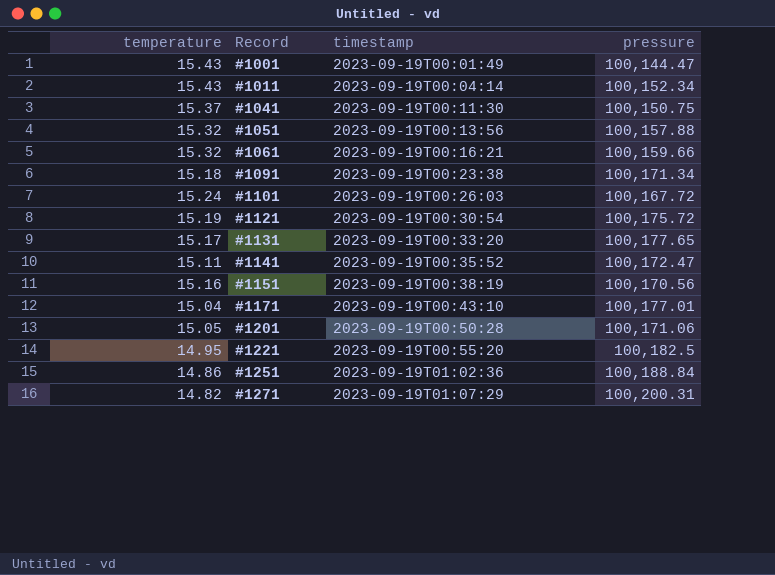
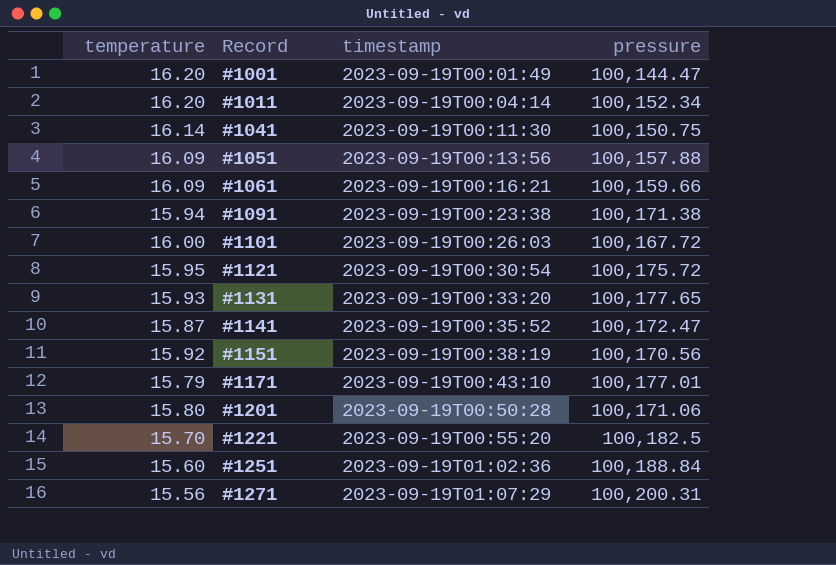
#1001 | temperature: 15.43 -> 16.20
#1011 | temperature: 15.43 -> 16.20
#1041 | temperature: 15.37 -> 16.14
#1051 | temperature: 15.32 -> 16.09
#1061 | temperature: 15.32 -> 16.09
#1091 | temperature: 15.18 -> 15.94
#1091 | pressure: 100,171.34 -> 100,171.38
#1101 | temperature: 15.24 -> 16.00
#1121 | temperature: 15.19 -> 15.95
#1131 | temperature: 15.17 -> 15.93
#1141 | temperature: 15.11 -> 15.87
#1151 | temperature: 15.16 -> 15.92
#1171 | temperature: 15.04 -> 15.79
#1201 | temperature: 15.05 -> 15.80
#1221 | temperature: 14.95 -> 15.70
#1251 | temperature: 14.86 -> 15.60
#1271 | temperature: 14.82 -> 15.56

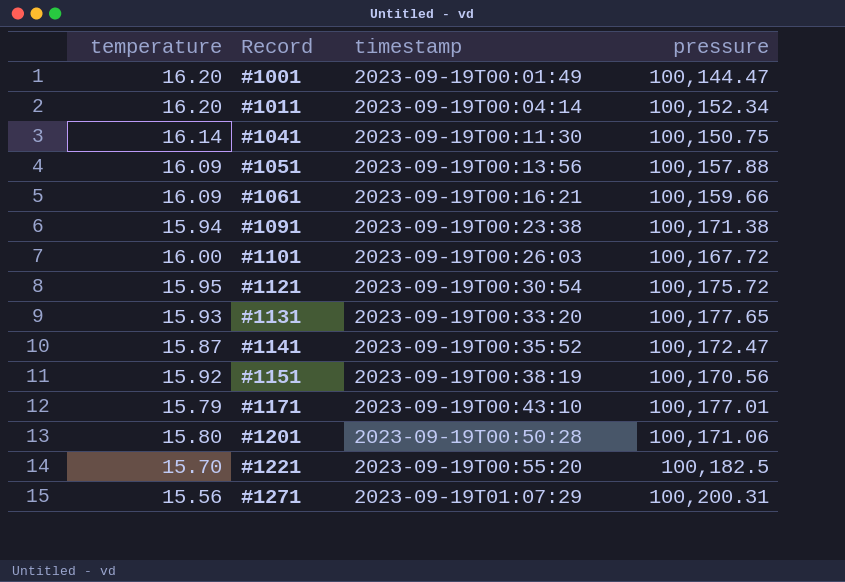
row #1251: 15.60 | 2023-09-19T01:02:36 | 100,188.84 -> none

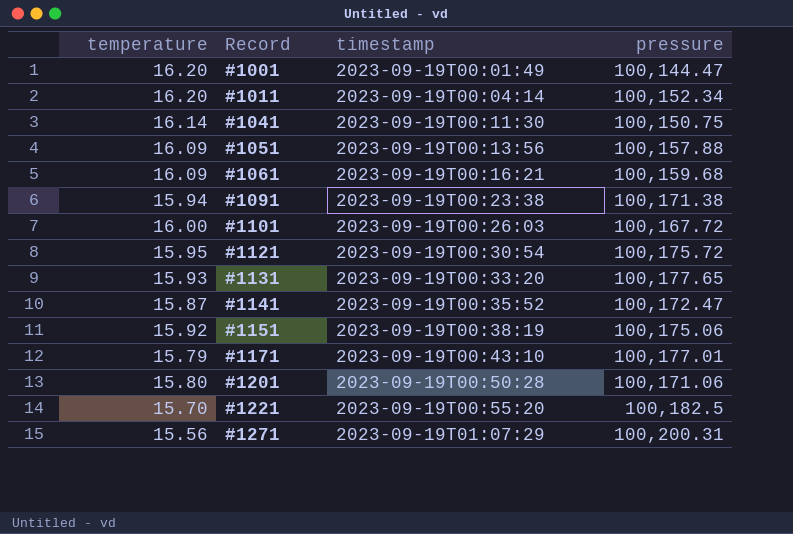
#1061 | pressure: 100,159.66 -> 100,159.68
#1151 | pressure: 100,170.56 -> 100,175.06

